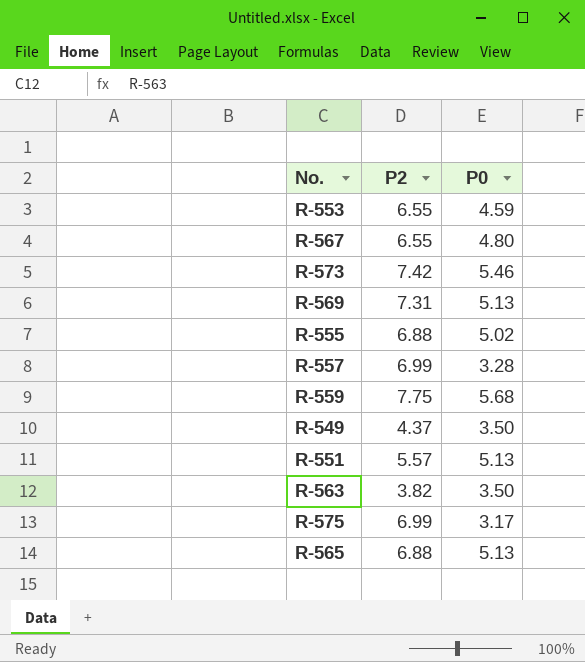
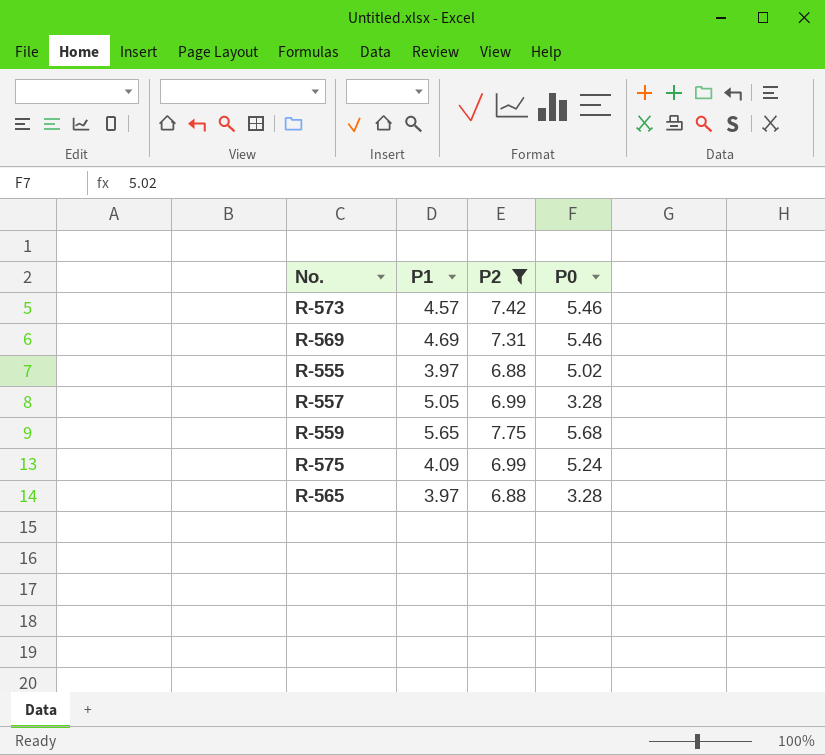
filter: none -> P2 >= 6.88
column P1 | position: none -> 2
R-569 | P0: 5.13 -> 5.46
R-575 | P0: 3.17 -> 5.24
R-565 | P0: 5.13 -> 3.28

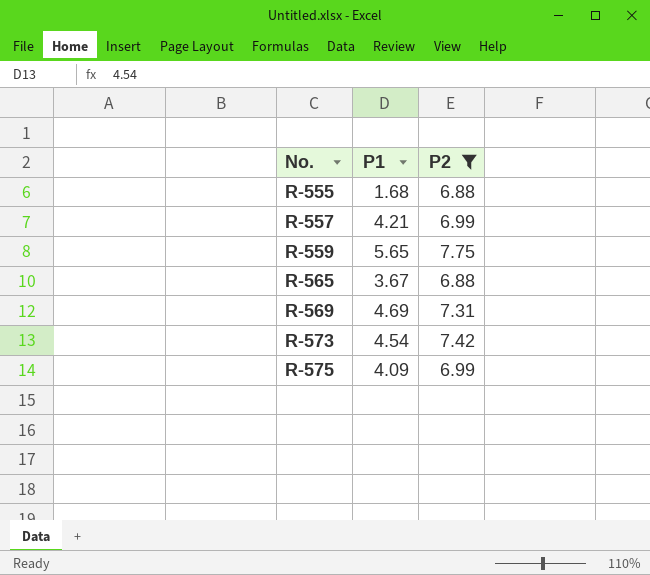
row order: none -> No. ascending
column P0 | position: 4 -> none
R-555 | P1: 3.97 -> 1.68
R-557 | P1: 5.05 -> 4.21
R-565 | P1: 3.97 -> 3.67
R-573 | P1: 4.57 -> 4.54

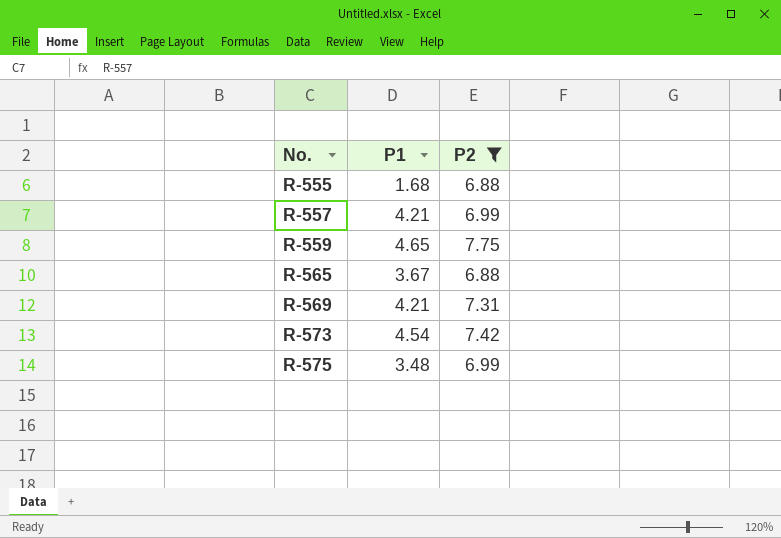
R-559 | P1: 5.65 -> 4.65
R-569 | P1: 4.69 -> 4.21
R-575 | P1: 4.09 -> 3.48

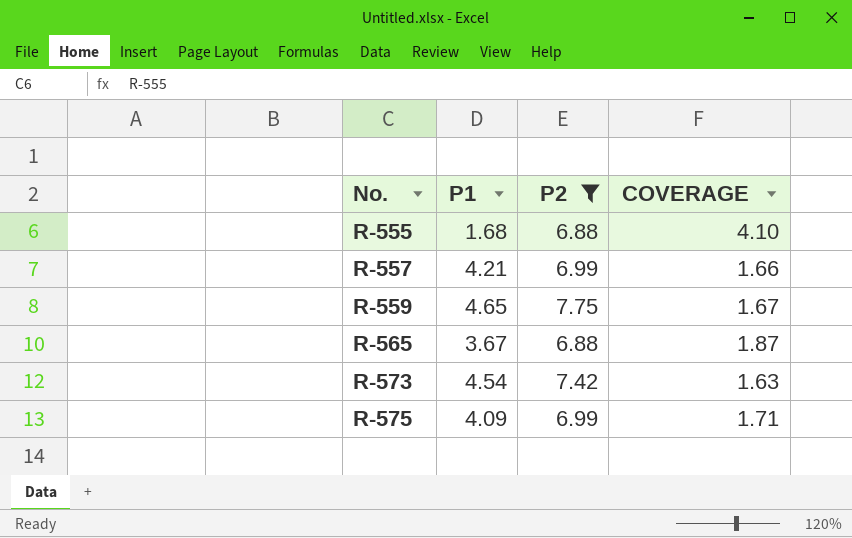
column COVERAGE | formula: none -> [P2] / [P1]
row R-569: 4.21 | 7.31 -> none
R-575 | P1: 3.48 -> 4.09

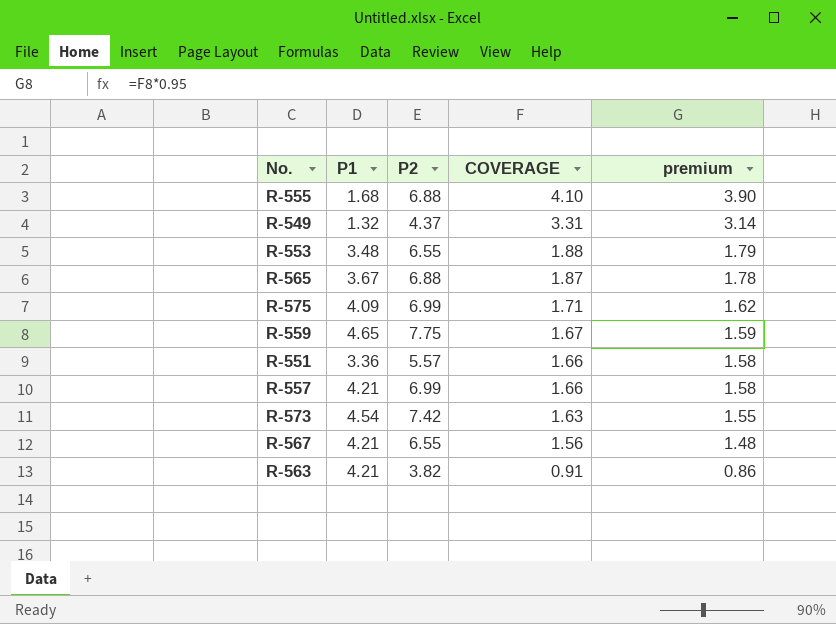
filter: P2 >= 6.88 -> none
row order: No. ascending -> COVERAGE descending
column premium | formula: none -> [COVERAGE] * 0.95

